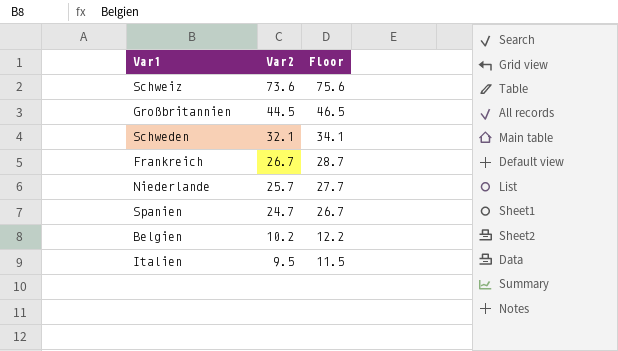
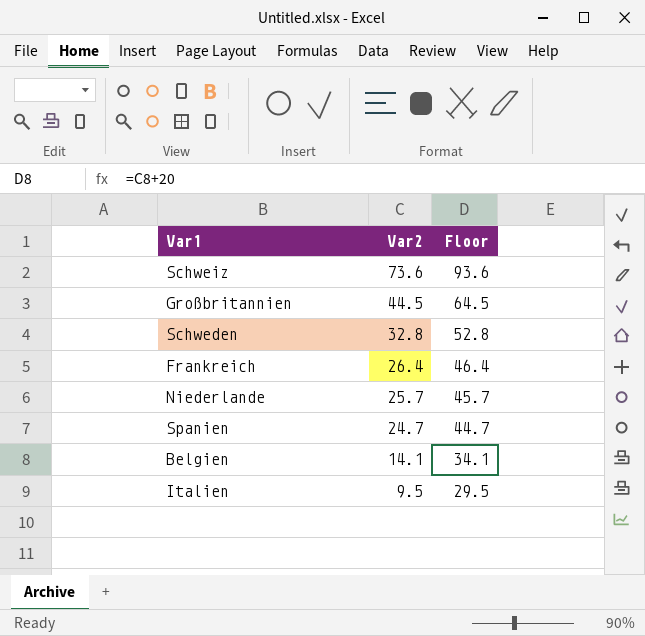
column Floor | formula: [Var2] + 2 -> [Var2] + 20
Schweden | Var2: 32.1 -> 32.8
Frankreich | Var2: 26.7 -> 26.4
Belgien | Var2: 10.2 -> 14.1

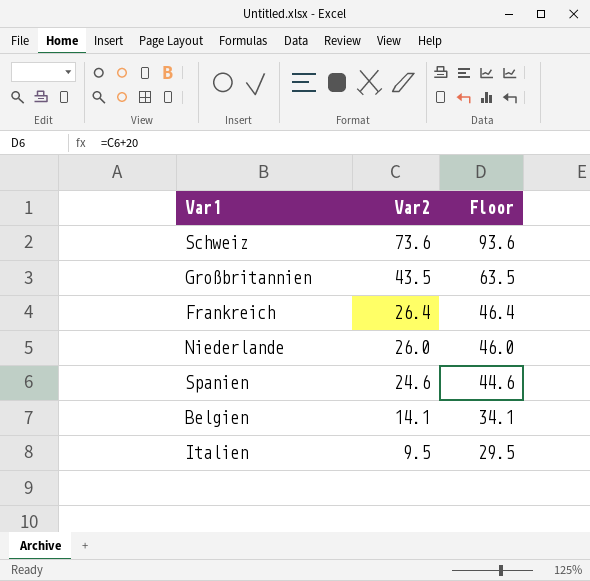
row Schweden: 32.8 | 52.8 -> none
Großbritannien | Var2: 44.5 -> 43.5
Großbritannien | Floor: 64.5 -> 63.5
Niederlande | Var2: 25.7 -> 26.0
Niederlande | Floor: 45.7 -> 46.0
Spanien | Var2: 24.7 -> 24.6
Spanien | Floor: 44.7 -> 44.6

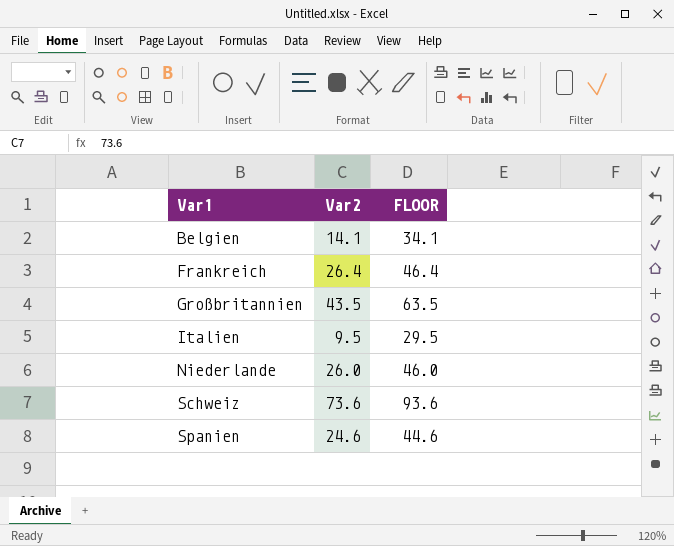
row order: Var2 descending -> Var1 ascending
column name: Floor -> FLOOR

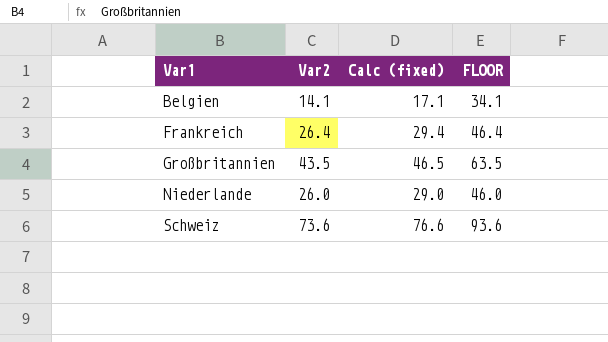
column Calc (fixed) | formula: none -> [Var2] + 3
row Italien: 9.5 | 29.5 -> none
row Spanien: 24.6 | 44.6 -> none

